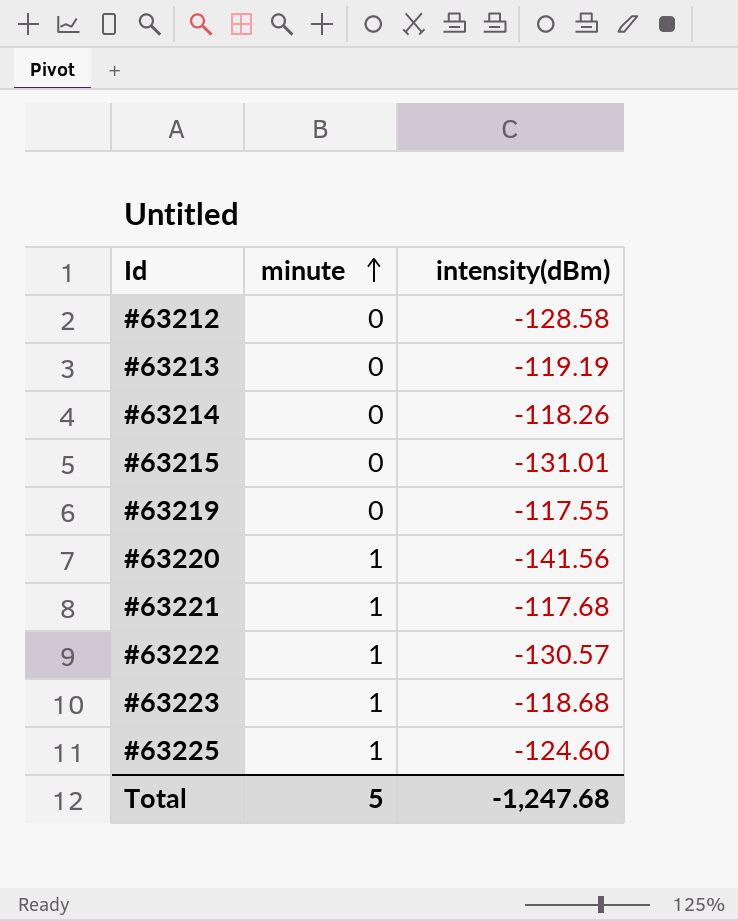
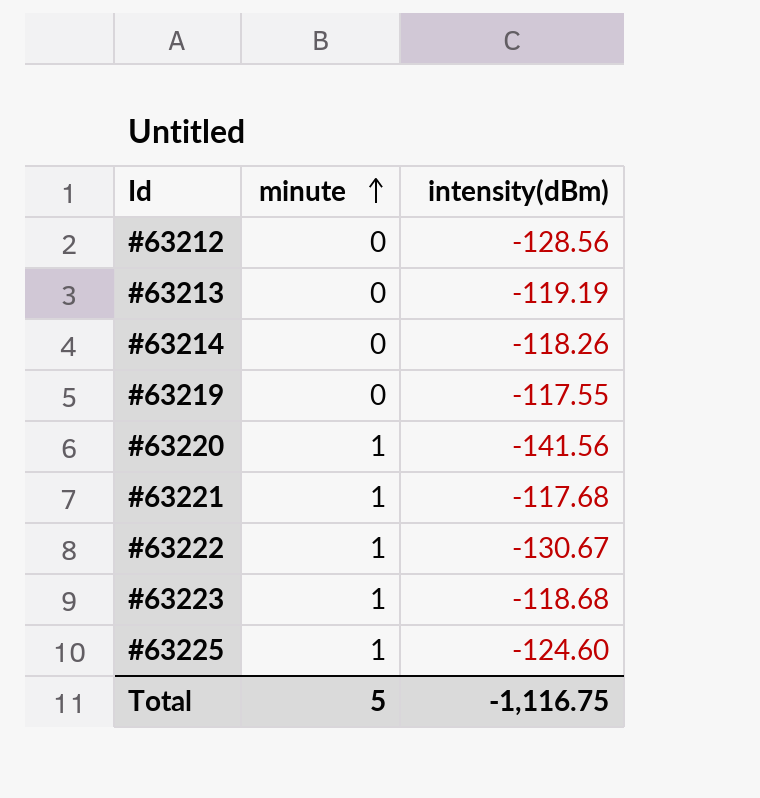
row #63215: 0 | -131.01 -> none
#63212 | intensity(dBm): -128.58 -> -128.56
#63222 | intensity(dBm): -130.57 -> -130.67
Total | intensity(dBm): -1,247.68 -> -1,116.75

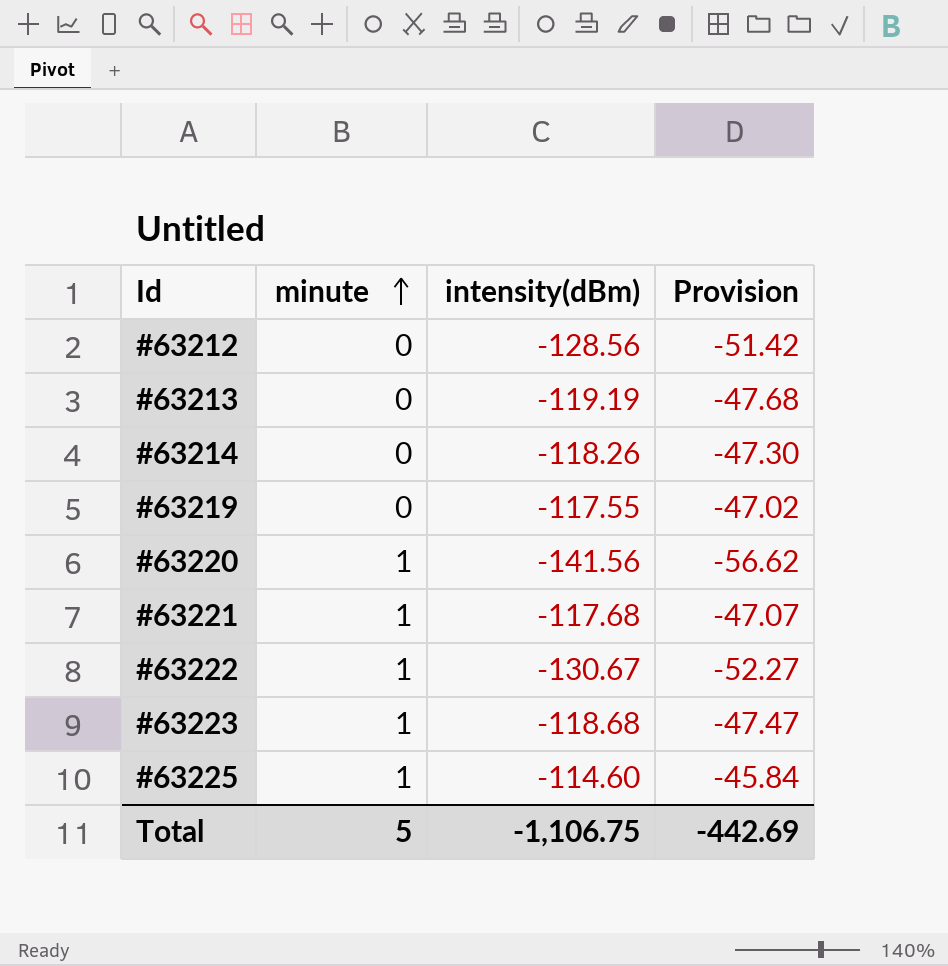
column Provision | formula: none -> [intensity(dBm)] * 0.4
#63225 | intensity(dBm): -124.60 -> -114.60
Total | intensity(dBm): -1,116.75 -> -1,106.75

